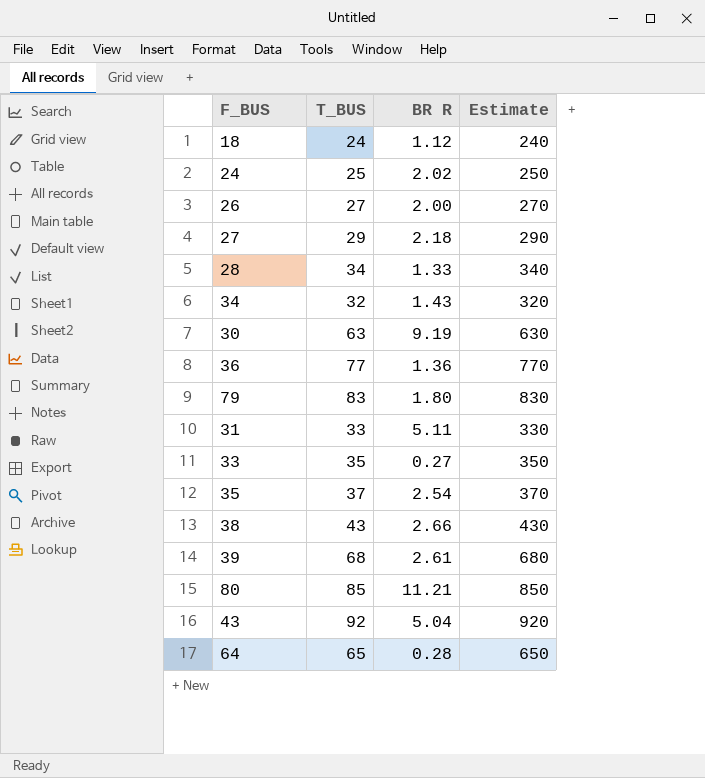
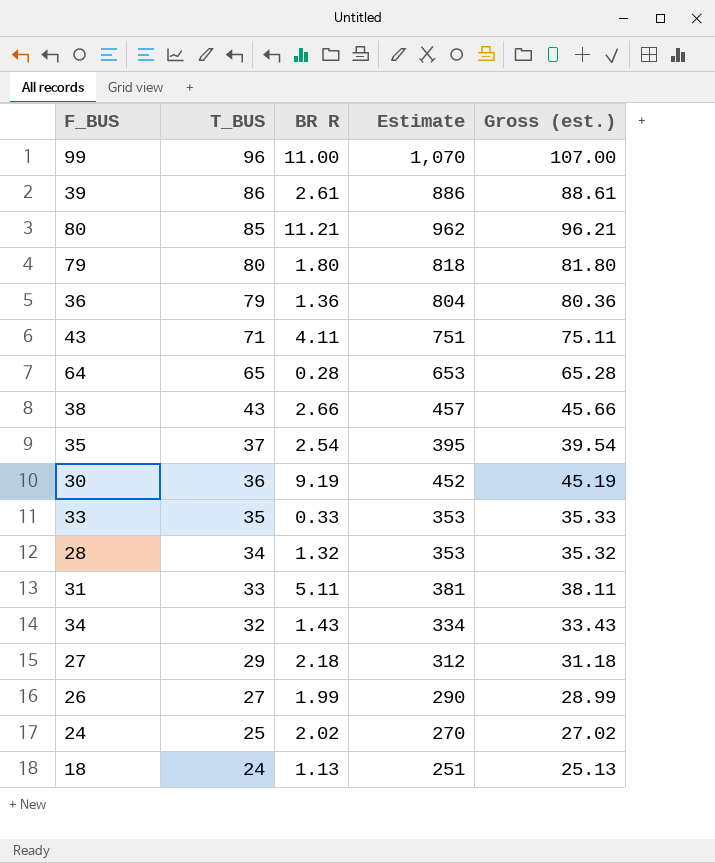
row order: none -> T_BUS descending
column Estimate | formula: [T_BUS] * 10 -> [Gross (est.)] * 10
column Gross (est.) | formula: none -> [T_BUS] + [BR R]
row 99: none -> 96 | 11.00 | 1,070 | 107.00
39 | T_BUS: 68 -> 86
79 | T_BUS: 83 -> 80
36 | T_BUS: 77 -> 79
43 | T_BUS: 92 -> 71
43 | BR R: 5.04 -> 4.11
30 | T_BUS: 63 -> 36
33 | BR R: 0.27 -> 0.33
28 | BR R: 1.33 -> 1.32
26 | BR R: 2.00 -> 1.99
18 | BR R: 1.12 -> 1.13

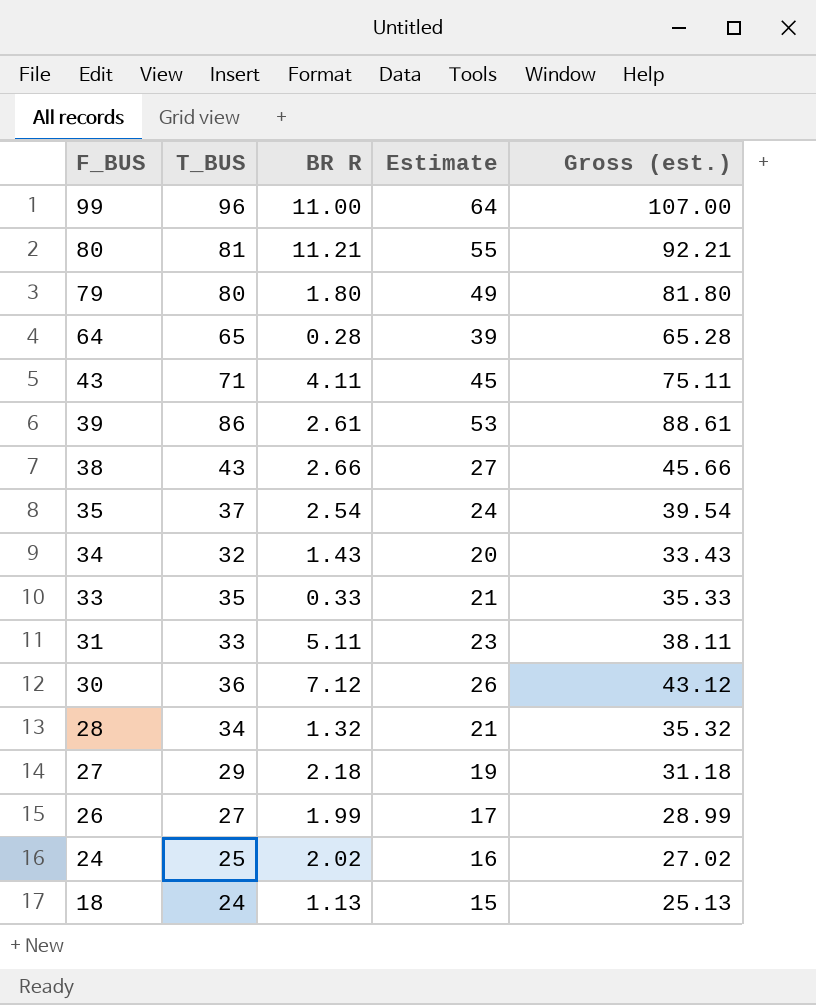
row order: T_BUS descending -> F_BUS descending
column Estimate | formula: [Gross (est.)] * 10 -> [Gross (est.)] * 0.6
row 36: 79 | 1.36 | 804 | 80.36 -> none
80 | T_BUS: 85 -> 81
80 | Gross (est.): 96.21 -> 92.21
30 | BR R: 9.19 -> 7.12
30 | Gross (est.): 45.19 -> 43.12

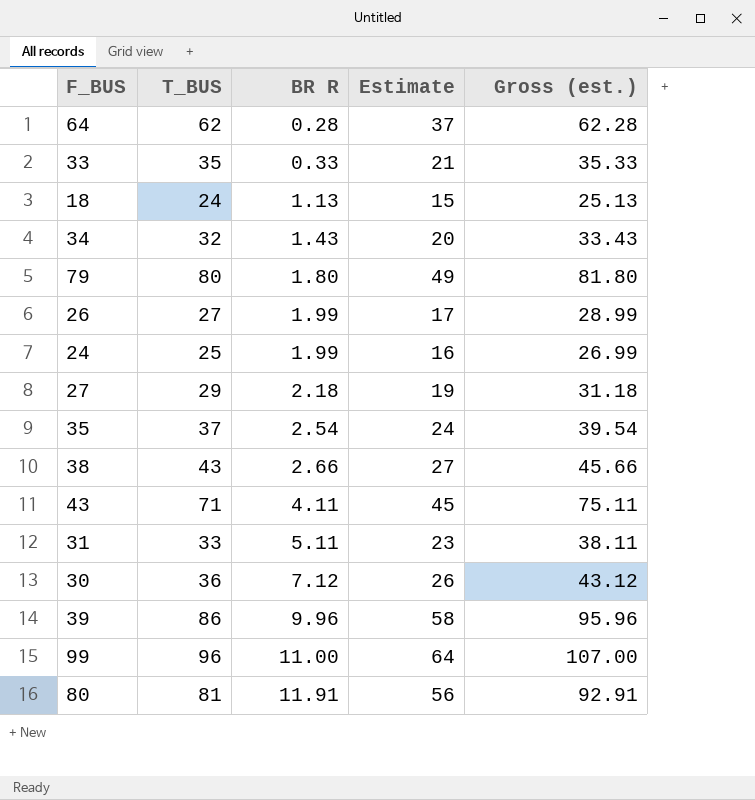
row order: F_BUS descending -> BR R ascending
row 28: 34 | 1.32 | 21 | 35.32 -> none
64 | T_BUS: 65 -> 62
64 | Estimate: 39 -> 37
64 | Gross (est.): 65.28 -> 62.28
24 | BR R: 2.02 -> 1.99
24 | Gross (est.): 27.02 -> 26.99
39 | BR R: 2.61 -> 9.96
39 | Estimate: 53 -> 58
39 | Gross (est.): 88.61 -> 95.96
80 | BR R: 11.21 -> 11.91
80 | Estimate: 55 -> 56
80 | Gross (est.): 92.21 -> 92.91

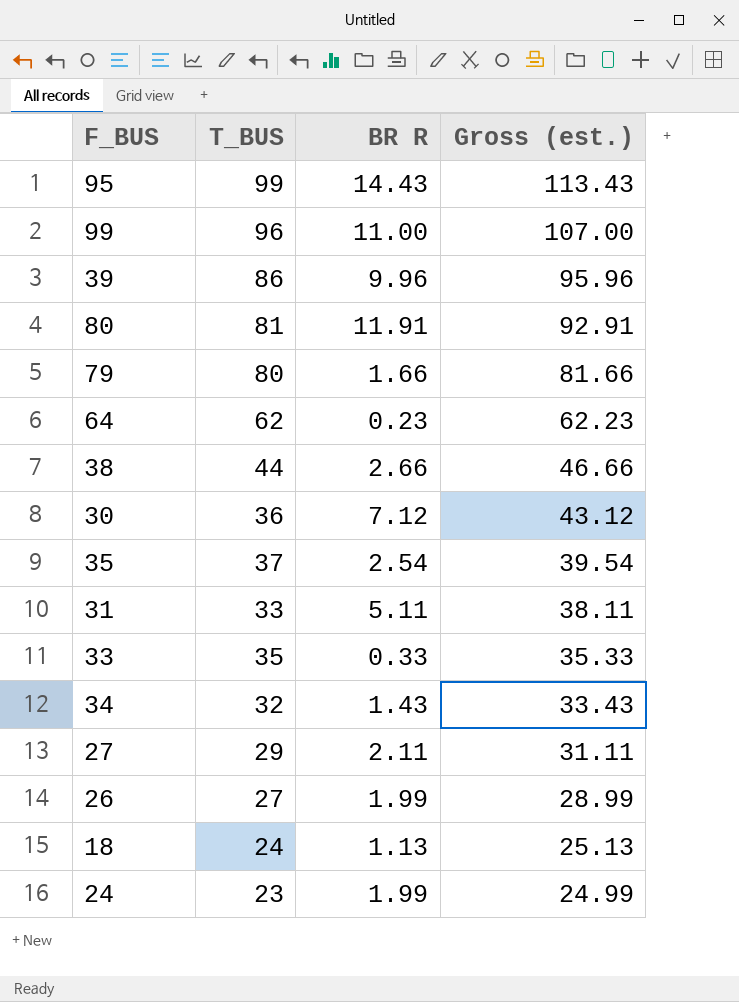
row order: BR R ascending -> Gross (est.) descending
column Estimate | formula: [Gross (est.)] * 0.6 -> none
row 43: 71 | 4.11 | 45 | 75.11 -> none
row 95: none -> 99 | 14.43 | 113.43
79 | BR R: 1.80 -> 1.66
79 | Gross (est.): 81.80 -> 81.66
64 | BR R: 0.28 -> 0.23
64 | Gross (est.): 62.28 -> 62.23
38 | T_BUS: 43 -> 44
38 | Gross (est.): 45.66 -> 46.66
27 | BR R: 2.18 -> 2.11
27 | Gross (est.): 31.18 -> 31.11
24 | T_BUS: 25 -> 23
24 | Gross (est.): 26.99 -> 24.99

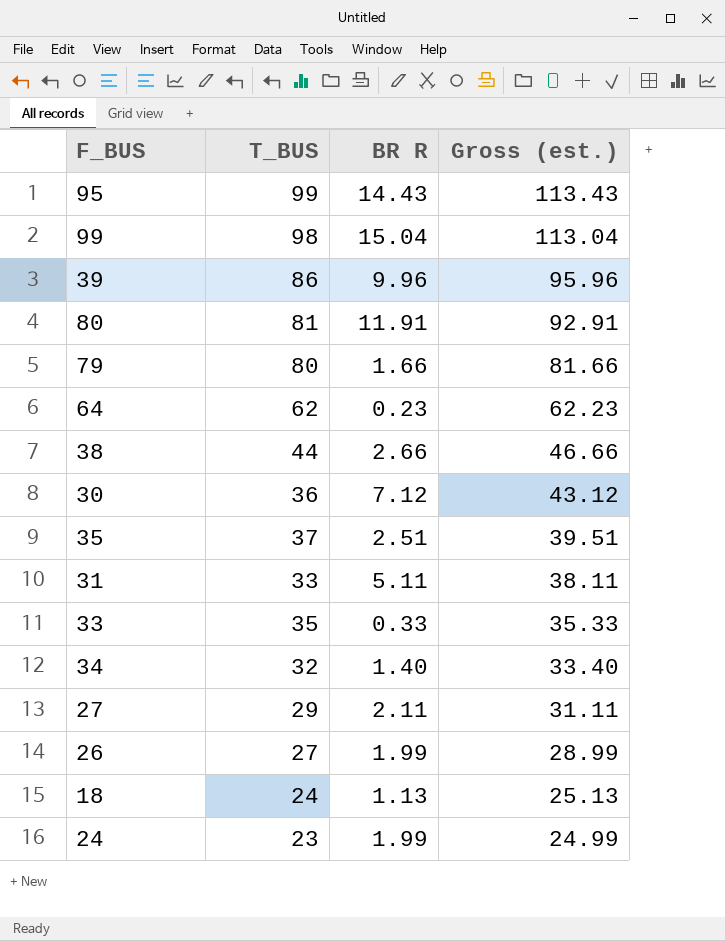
99 | T_BUS: 96 -> 98
99 | BR R: 11.00 -> 15.04
99 | Gross (est.): 107.00 -> 113.04
35 | BR R: 2.54 -> 2.51
35 | Gross (est.): 39.54 -> 39.51
34 | BR R: 1.43 -> 1.40
34 | Gross (est.): 33.43 -> 33.40

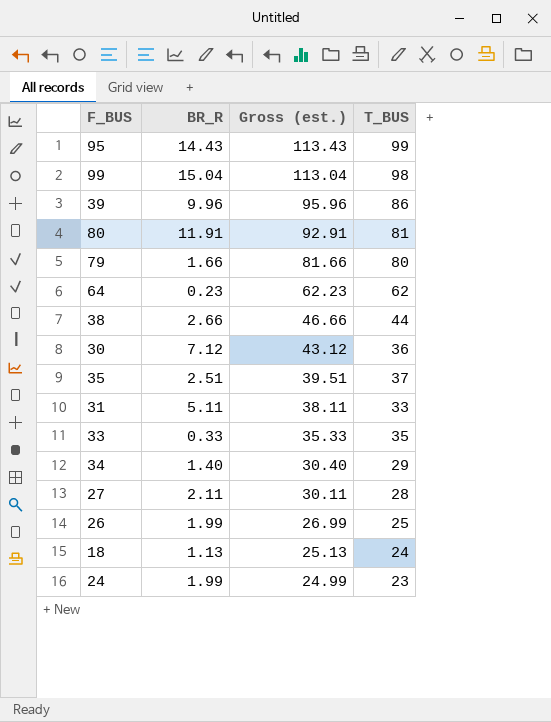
column name: BR R -> BR_R
column T_BUS | position: 2 -> 4
34 | Gross (est.): 33.40 -> 30.40
34 | T_BUS: 32 -> 29
27 | Gross (est.): 31.11 -> 30.11
27 | T_BUS: 29 -> 28
26 | Gross (est.): 28.99 -> 26.99
26 | T_BUS: 27 -> 25

